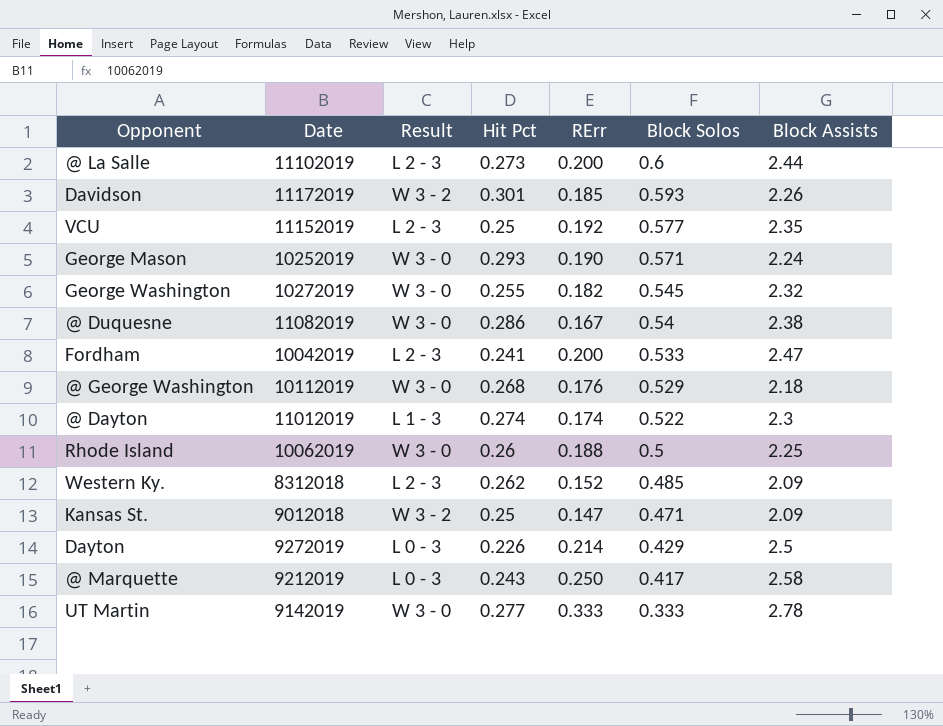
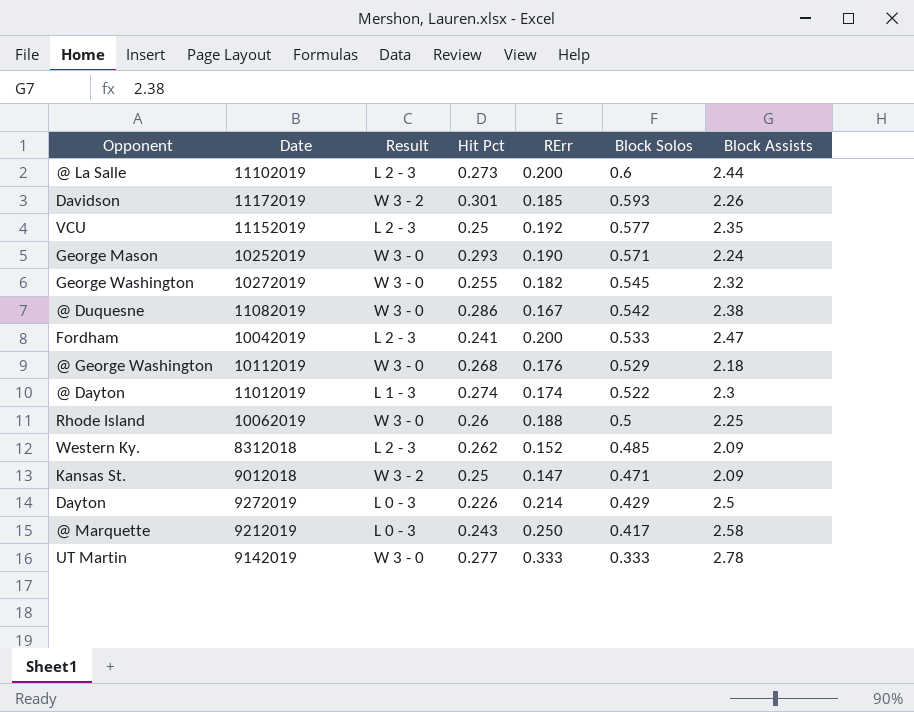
@ Duquesne | Block Solos: 0.54 -> 0.542

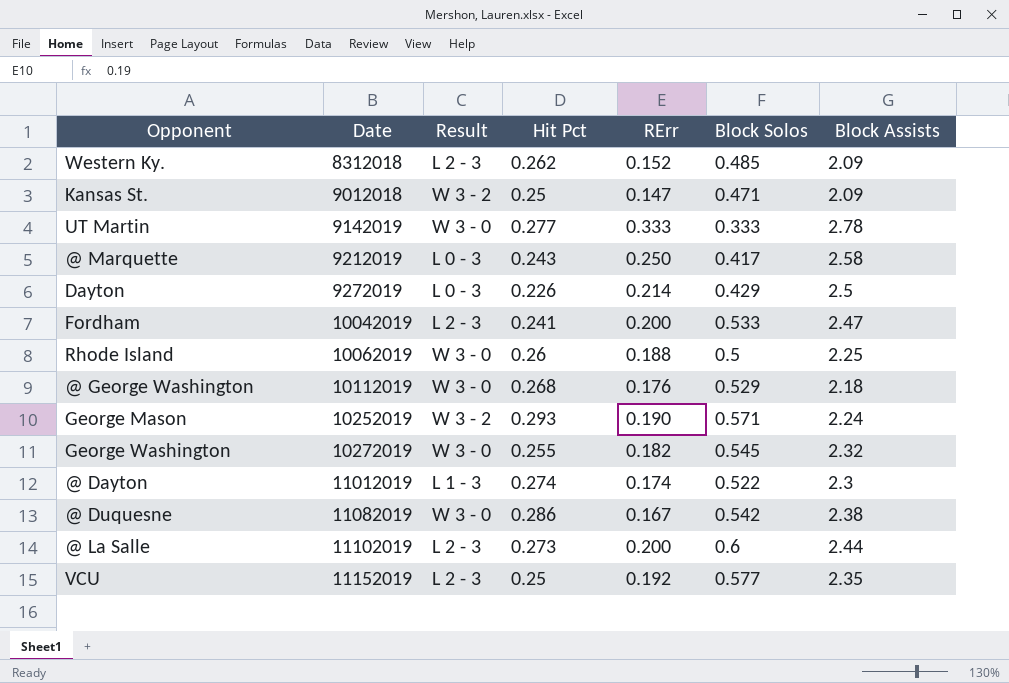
row order: Block Solos descending -> Date ascending
row Davidson: 11172019 | W 3 - 2 | 0.301 | 0.185 | 0.593 | 2.26 -> none
George Mason | Result: W 3 - 0 -> W 3 - 2

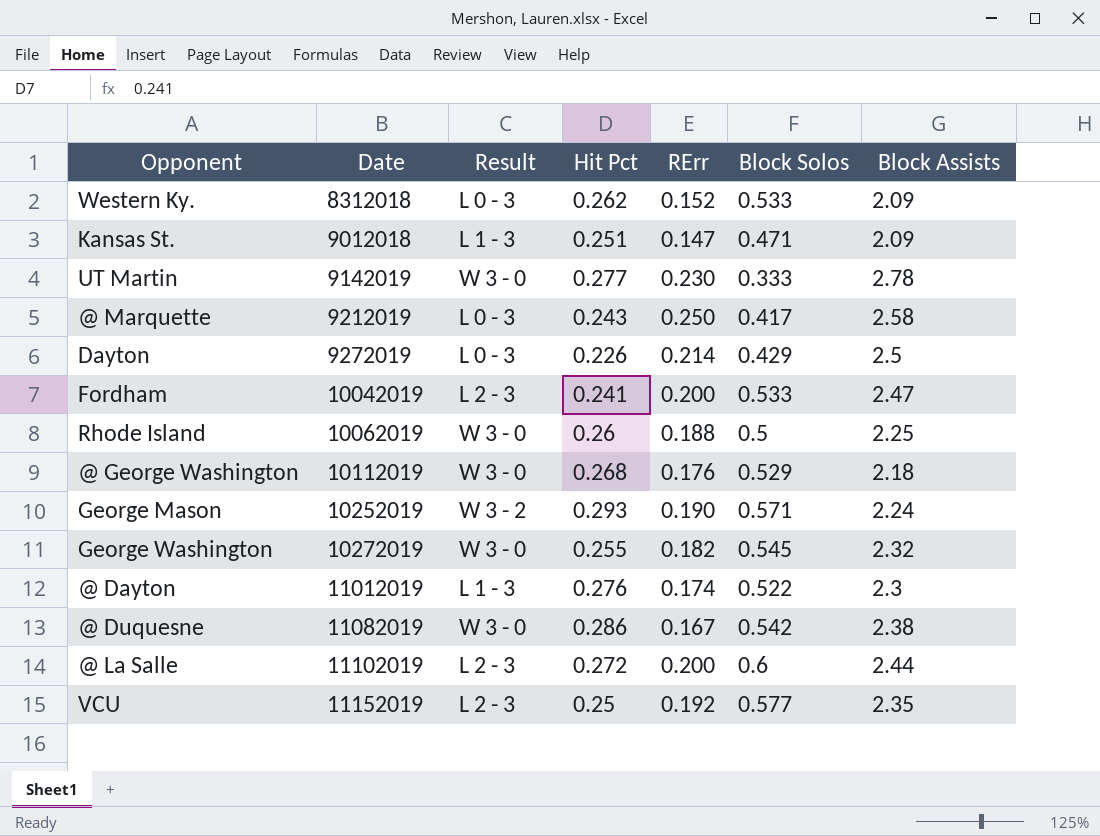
Western Ky. | Result: L 2 - 3 -> L 0 - 3
Western Ky. | Block Solos: 0.485 -> 0.533
Kansas St. | Result: W 3 - 2 -> L 1 - 3
Kansas St. | Hit Pct: 0.25 -> 0.251
UT Martin | RErr: 0.333 -> 0.230
@ Dayton | Hit Pct: 0.274 -> 0.276
@ La Salle | Hit Pct: 0.273 -> 0.272

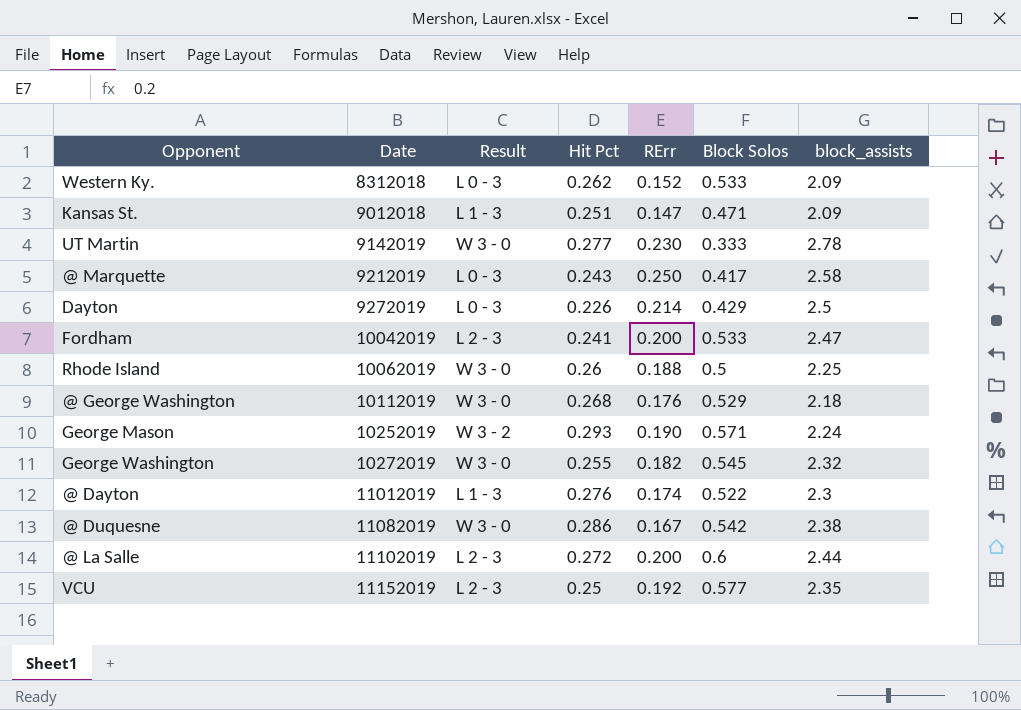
column name: Block Assists -> block_assists

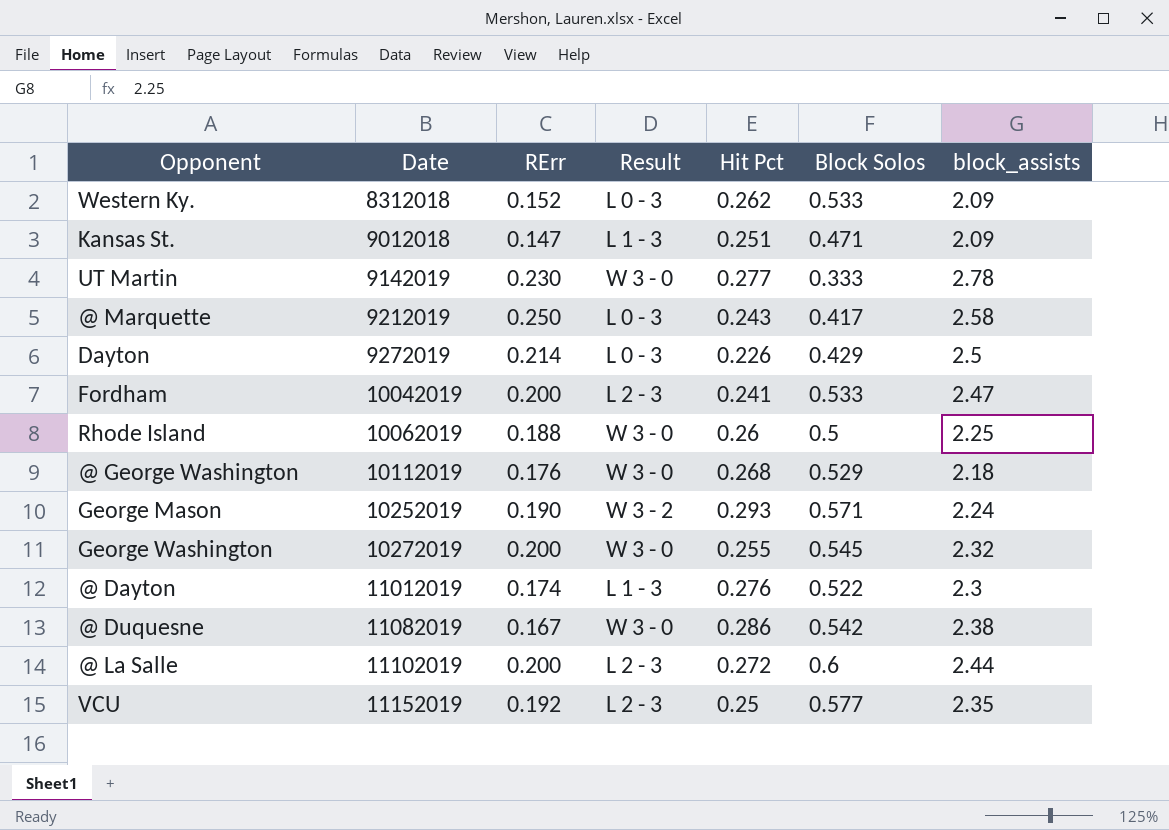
column RErr | position: 5 -> 3
George Washington | RErr: 0.182 -> 0.200

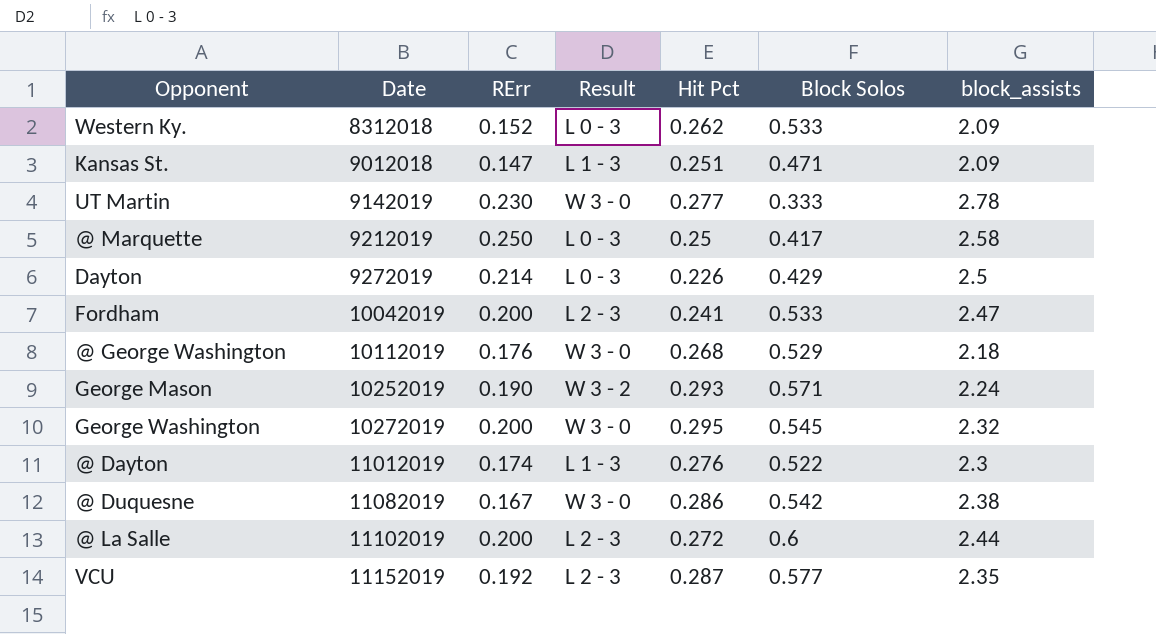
row Rhode Island: 10062019 | 0.188 | W 3 - 0 | 0.26 | 0.5 | 2.25 -> none
@ Marquette | Hit Pct: 0.243 -> 0.25
George Washington | Hit Pct: 0.255 -> 0.295
VCU | Hit Pct: 0.25 -> 0.287

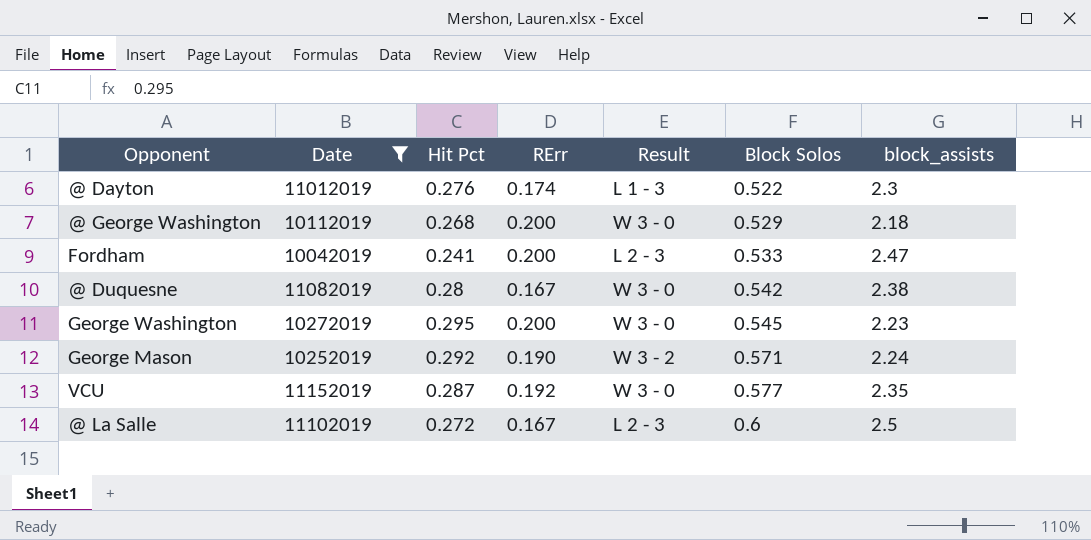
filter: none -> Date >= 10042019
row order: Date ascending -> Block Solos ascending
column Hit Pct | position: 5 -> 3
@ George Washington | RErr: 0.176 -> 0.200
@ Duquesne | Hit Pct: 0.286 -> 0.28
George Washington | block_assists: 2.32 -> 2.23
George Mason | Hit Pct: 0.293 -> 0.292
VCU | Result: L 2 - 3 -> W 3 - 0
@ La Salle | RErr: 0.200 -> 0.167
@ La Salle | block_assists: 2.44 -> 2.5

